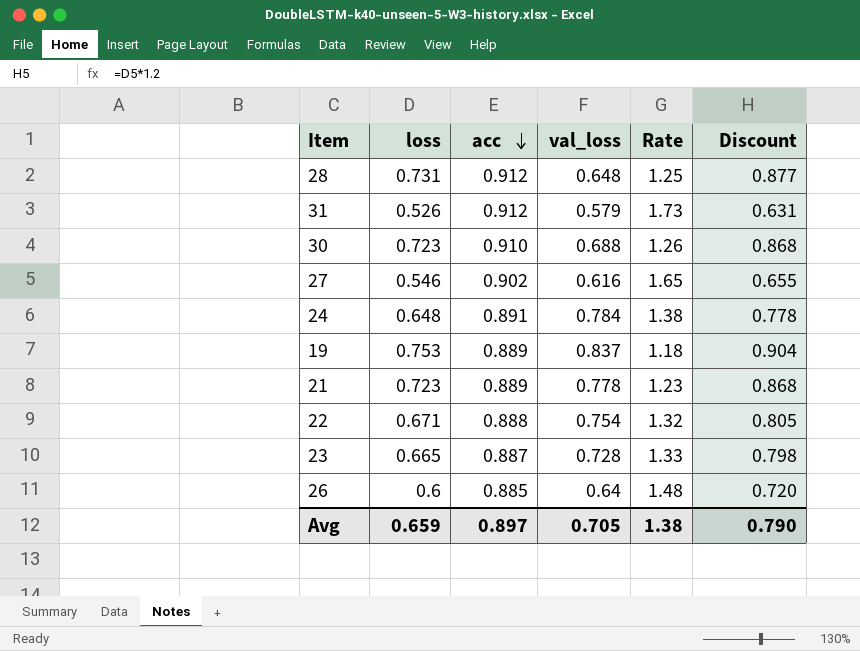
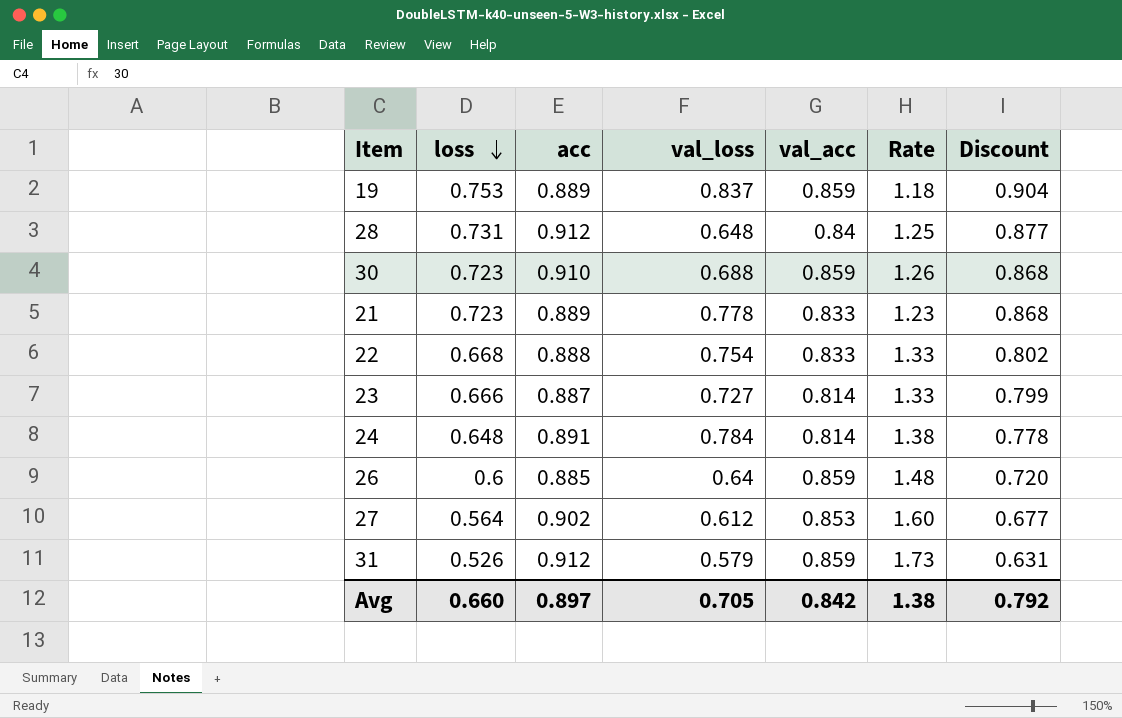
row order: acc descending -> loss descending
column val_acc | position: none -> 5
22 | loss: 0.671 -> 0.668
22 | Rate: 1.32 -> 1.33
22 | Discount: 0.805 -> 0.802
23 | loss: 0.665 -> 0.666
23 | val_loss: 0.728 -> 0.727
23 | Discount: 0.798 -> 0.799
27 | loss: 0.546 -> 0.564
27 | val_loss: 0.616 -> 0.612
27 | Rate: 1.65 -> 1.60
27 | Discount: 0.655 -> 0.677
Avg | loss: 0.659 -> 0.660
Avg | Discount: 0.790 -> 0.792

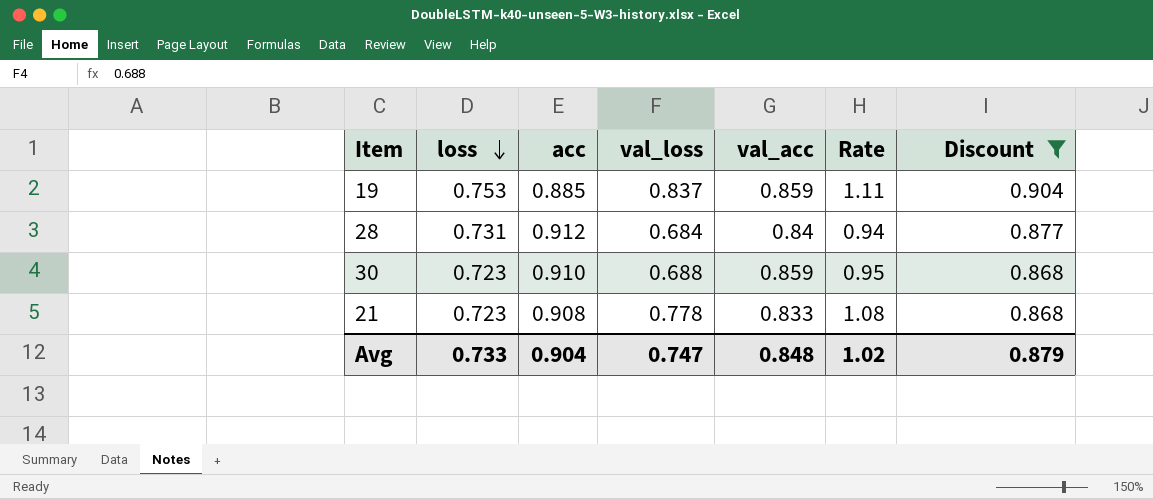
filter: none -> Discount >= 0.868
column Rate | formula: [acc] / [loss] -> [val_loss] / [loss]
19 | acc: 0.889 -> 0.885
28 | val_loss: 0.648 -> 0.684
21 | acc: 0.889 -> 0.908
Avg | loss: 0.660 -> 0.733
Avg | acc: 0.897 -> 0.904
Avg | val_loss: 0.705 -> 0.747
Avg | val_acc: 0.842 -> 0.848
Avg | Rate: 1.38 -> 1.02
Avg | Discount: 0.792 -> 0.879

